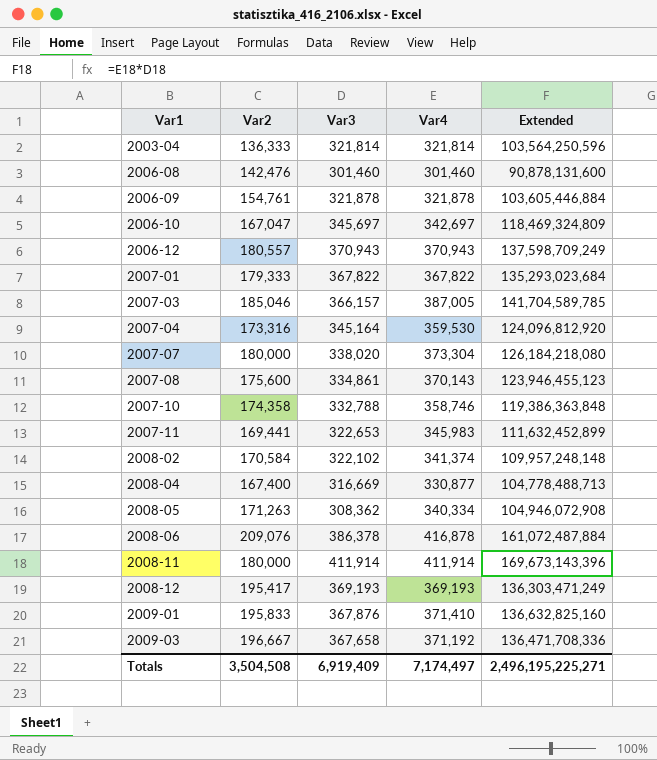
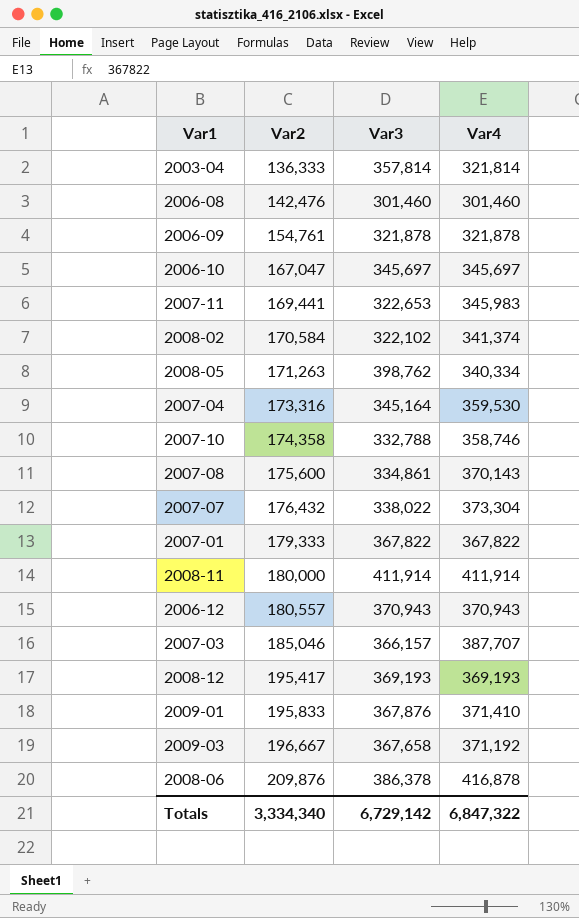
row order: Var1 ascending -> Var2 ascending
column Extended | formula: [Var3] * [Var4] -> none
row 2008-04: 167,400 | 316,669 | 330,877 | 104,778,488,713 -> none
2003-04 | Var3: 321,814 -> 357,814
2006-10 | Var4: 342,697 -> 345,697
2008-05 | Var3: 308,362 -> 398,762
2007-07 | Var2: 180,000 -> 176,432
2007-07 | Var3: 338,020 -> 338,022
2007-03 | Var4: 387,005 -> 387,707
2008-06 | Var2: 209,076 -> 209,876
Totals | Var2: 3,504,508 -> 3,334,340
Totals | Var3: 6,919,409 -> 6,729,142
Totals | Var4: 7,174,497 -> 6,847,322

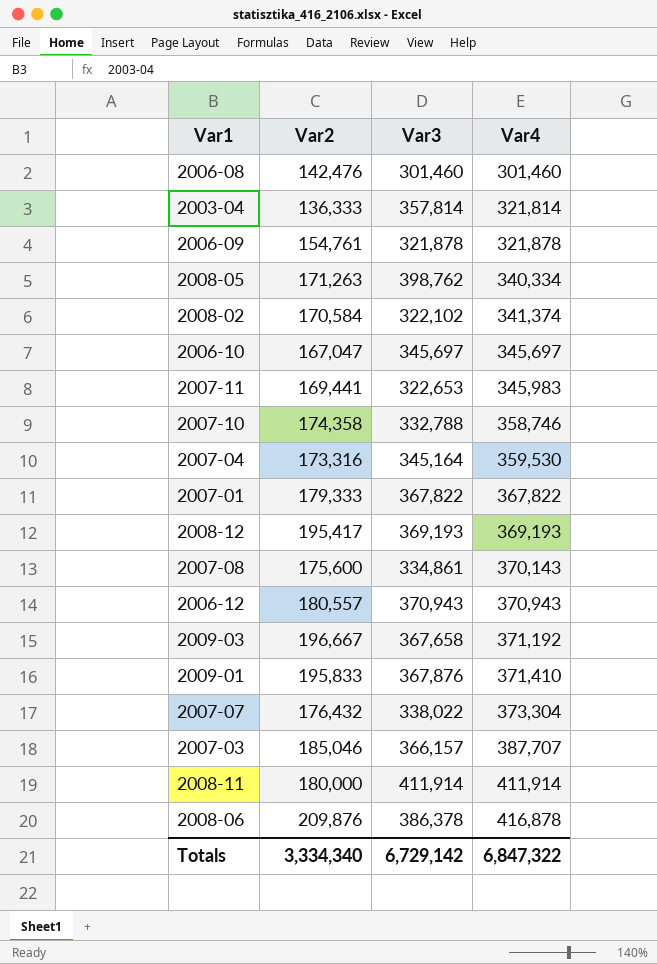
row order: Var2 ascending -> Var4 ascending

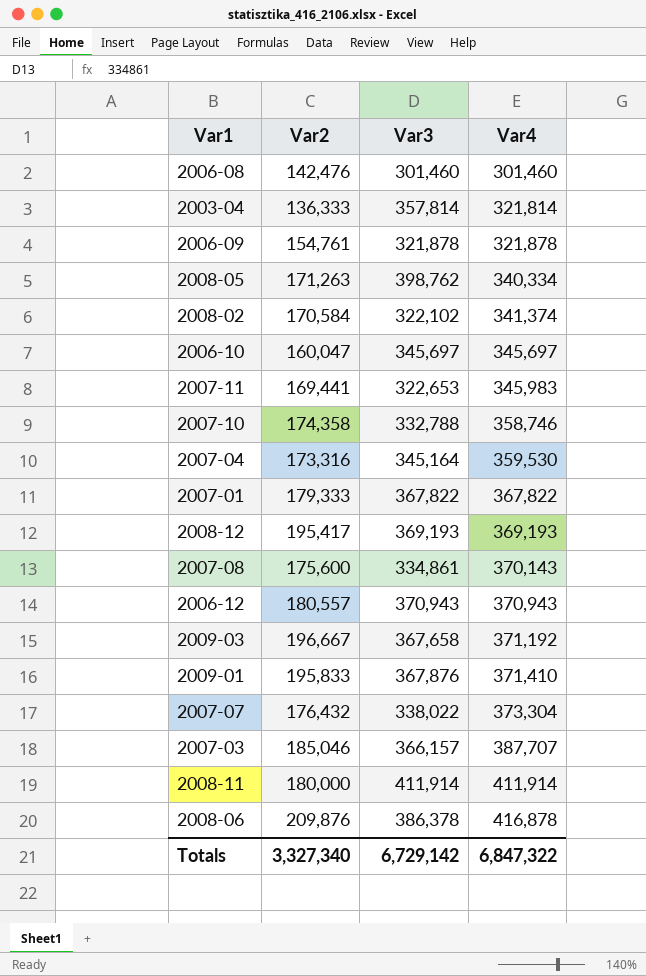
2006-10 | Var2: 167,047 -> 160,047
Totals | Var2: 3,334,340 -> 3,327,340

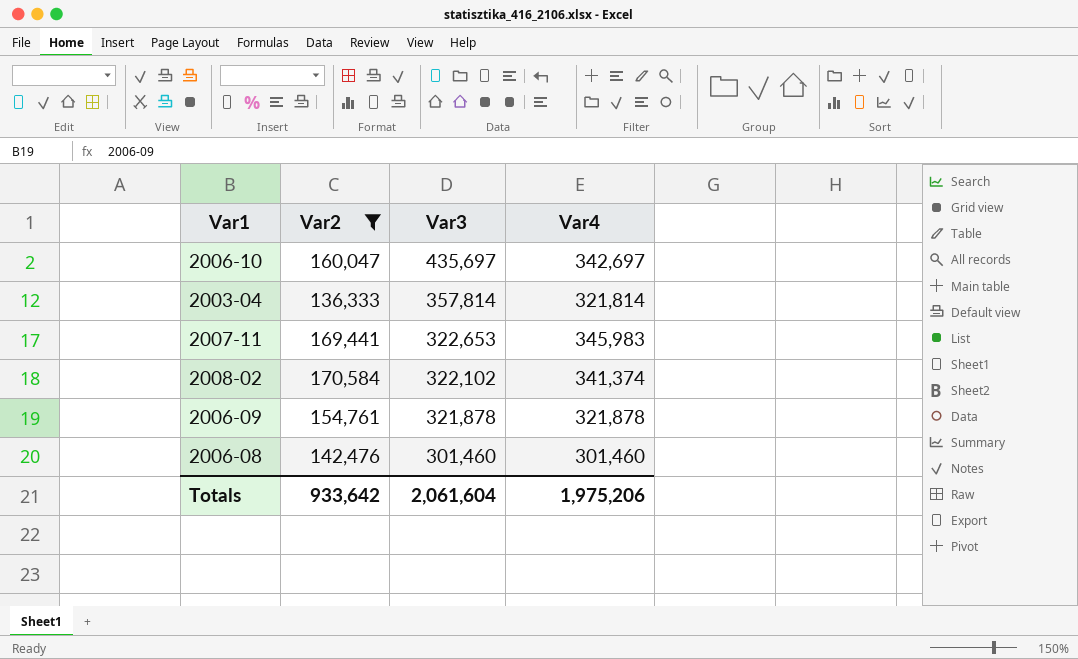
filter: none -> Var2 <= 170,584
row order: Var4 ascending -> Var3 descending
2006-10 | Var3: 345,697 -> 435,697
2006-10 | Var4: 345,697 -> 342,697
Totals | Var2: 3,327,340 -> 933,642
Totals | Var3: 6,729,142 -> 2,061,604
Totals | Var4: 6,847,322 -> 1,975,206

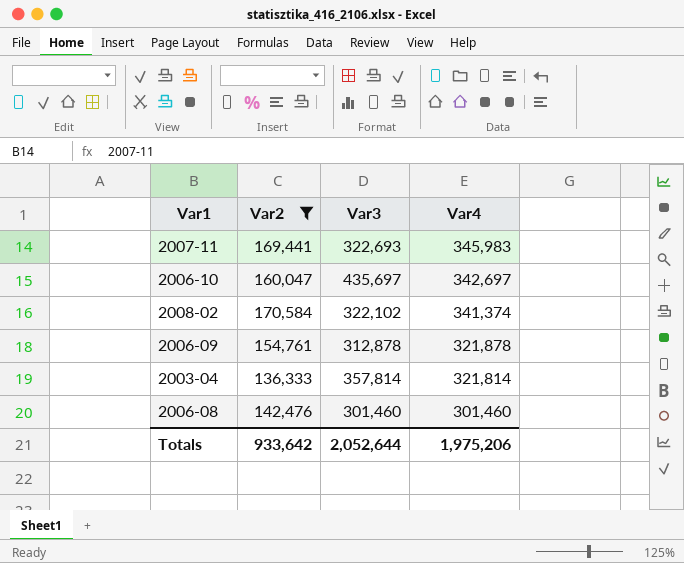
row order: Var3 descending -> Var4 descending
2007-11 | Var3: 322,653 -> 322,693
2006-09 | Var3: 321,878 -> 312,878
Totals | Var3: 2,061,604 -> 2,052,644

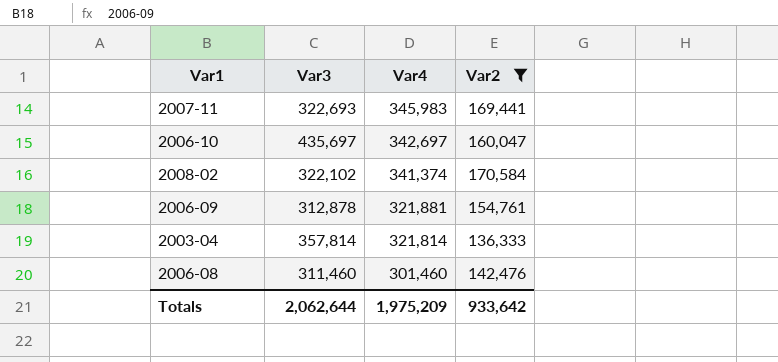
column Var2 | position: 2 -> 4
2006-09 | Var4: 321,878 -> 321,881
2006-08 | Var3: 301,460 -> 311,460
Totals | Var3: 2,052,644 -> 2,062,644
Totals | Var4: 1,975,206 -> 1,975,209

